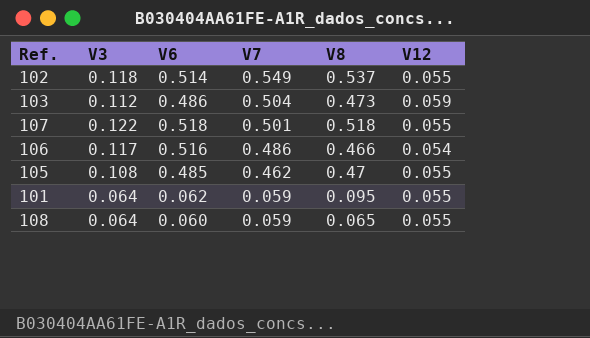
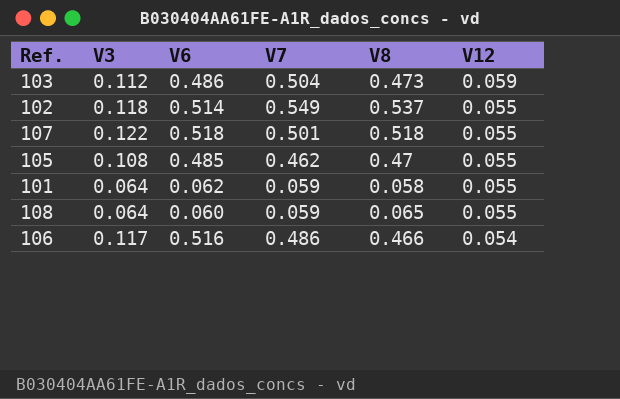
row order: V7 descending -> V12 descending
101 | V8: 0.095 -> 0.058

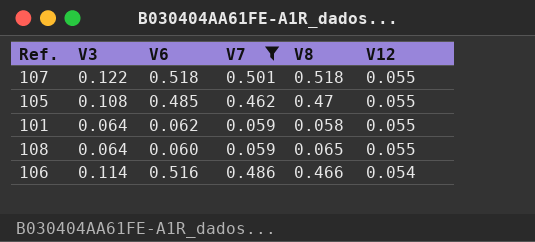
filter: none -> V7 <= 0.501
106 | V3: 0.117 -> 0.114

